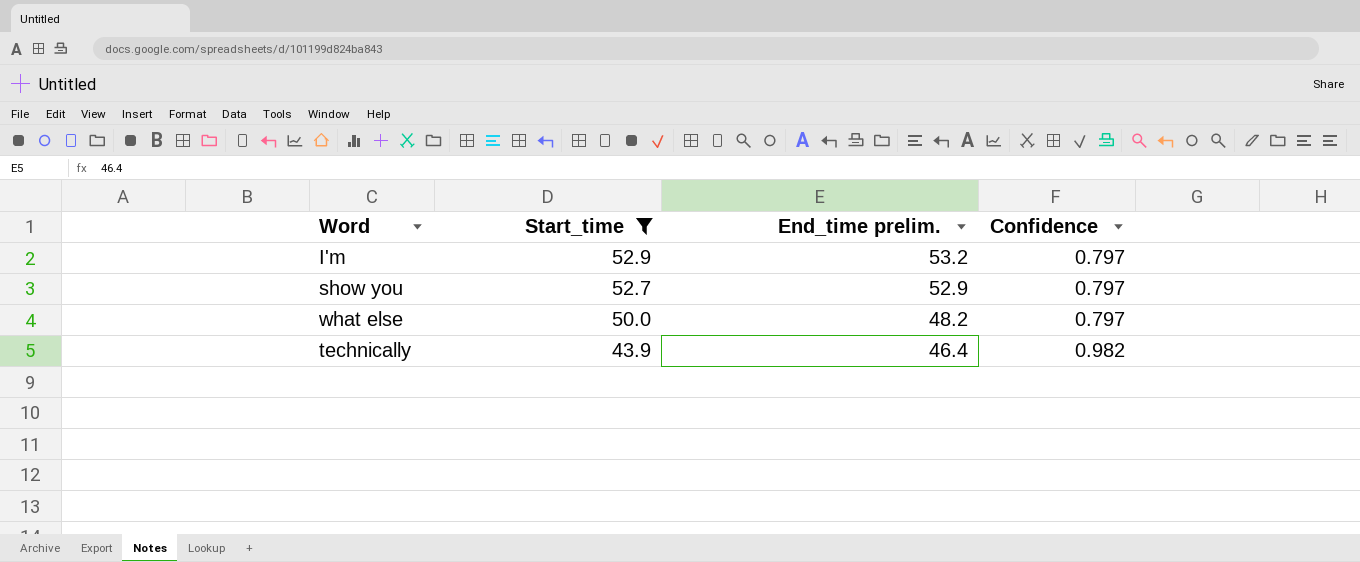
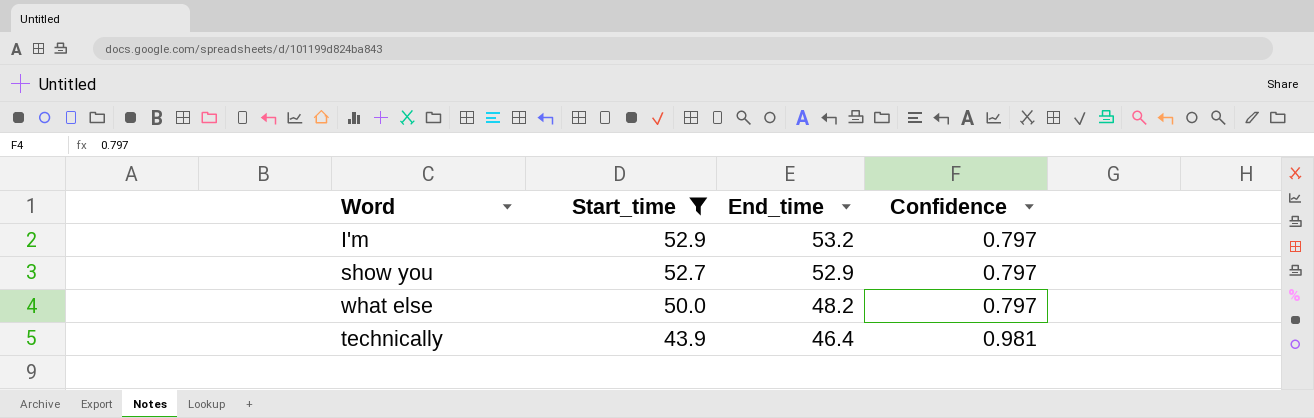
column name: End_time prelim. -> End_time
technically | Confidence: 0.982 -> 0.981

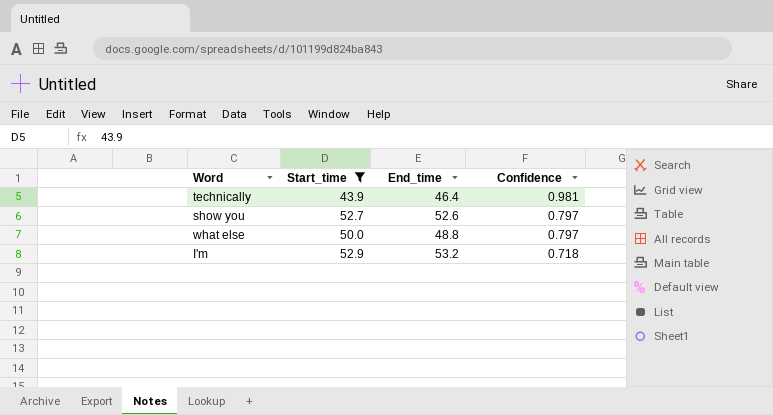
row order: Start_time descending -> Confidence descending
show you | End_time: 52.9 -> 52.6
what else | End_time: 48.2 -> 48.8
I'm | Confidence: 0.797 -> 0.718

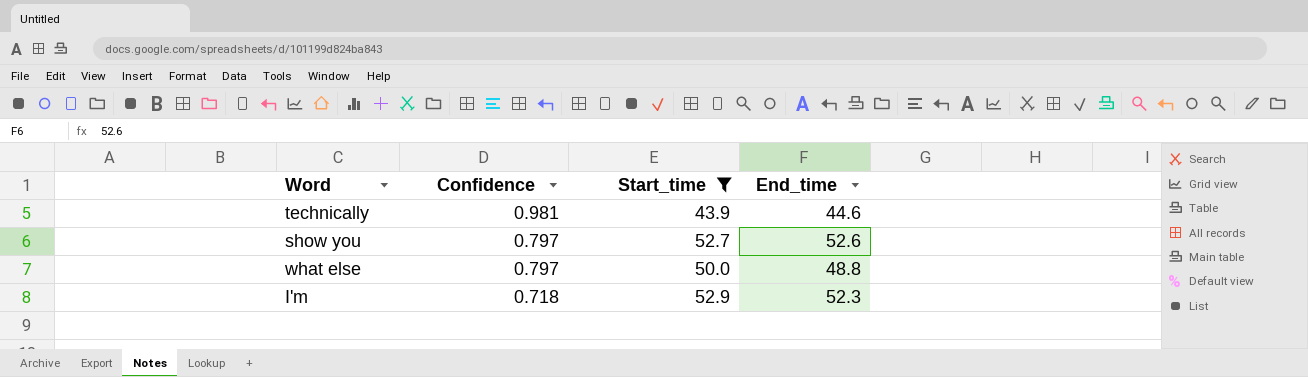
column Confidence | position: 4 -> 2
technically | End_time: 46.4 -> 44.6
I'm | End_time: 53.2 -> 52.3

